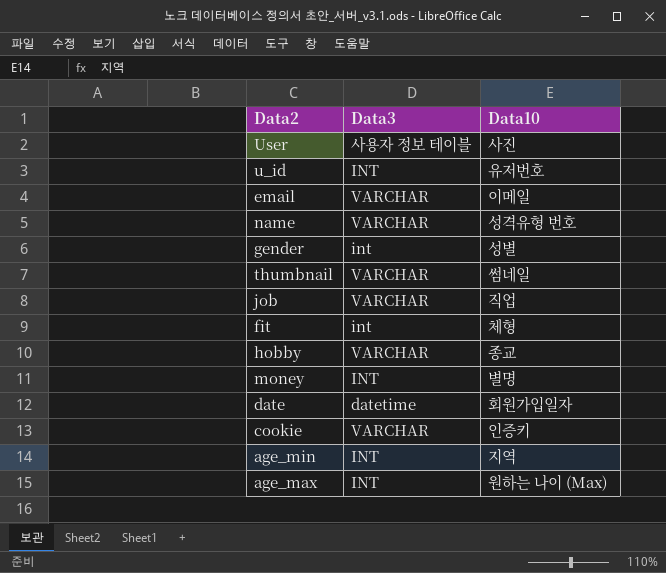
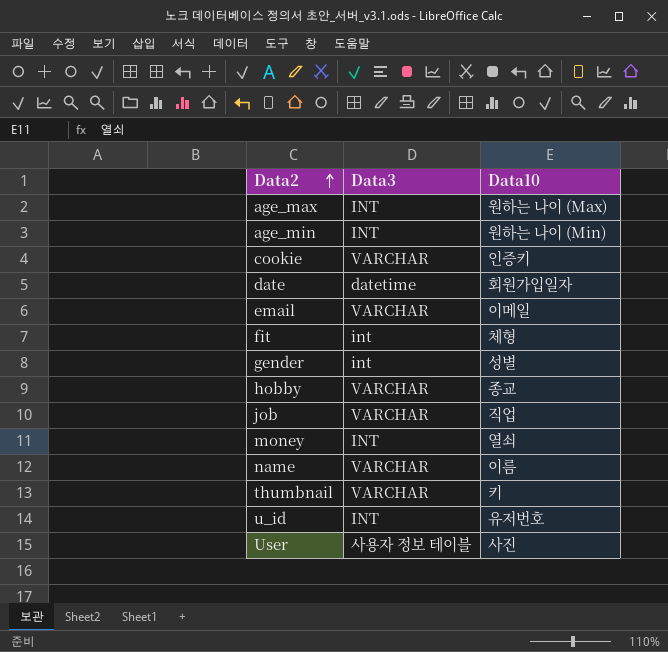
row order: none -> Data2 ascending
age_min | Data10: 지역 -> 원하는 나이 (Min)
money | Data10: 별명 -> 열쇠
name | Data10: 성격유형 번호 -> 이름
thumbnail | Data10: 썸네일 -> 키

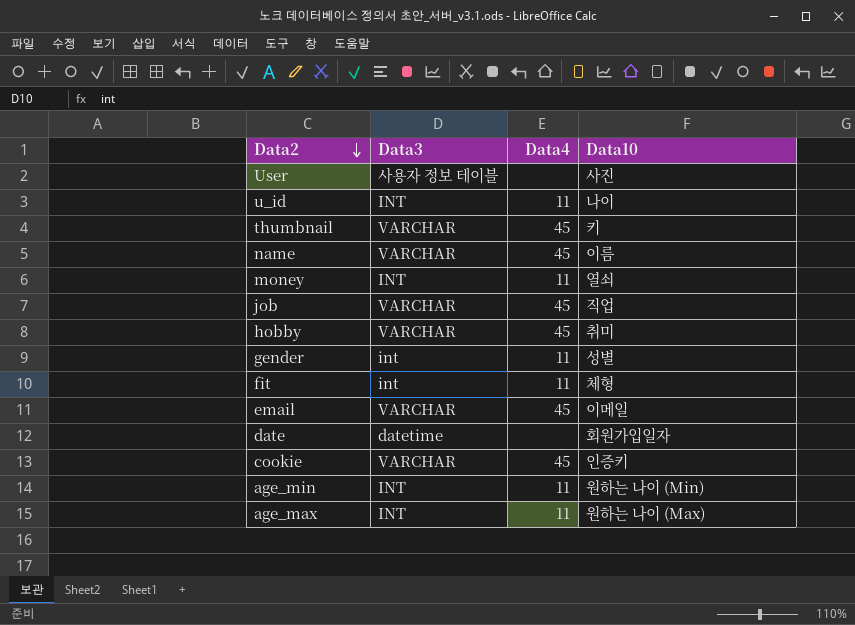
row order: Data2 ascending -> Data2 descending
column Data4 | position: none -> 3
u_id | Data10: 유저번호 -> 나이
hobby | Data10: 종교 -> 취미

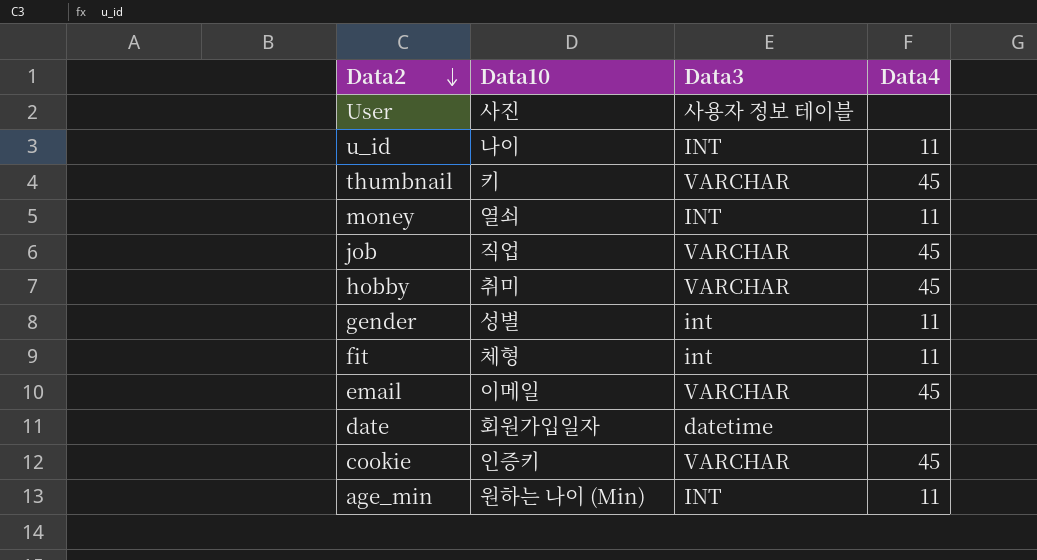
column Data10 | position: 4 -> 2
row name: VARCHAR | 45 | 이름 -> none
row age_max: INT | 11 | 원하는 나이 (Max) -> none

